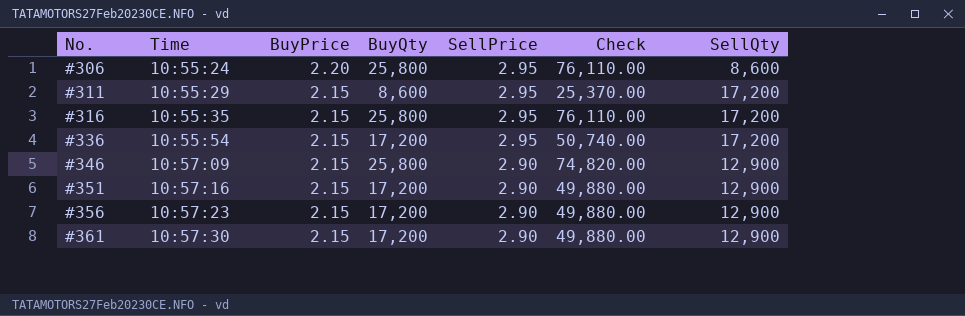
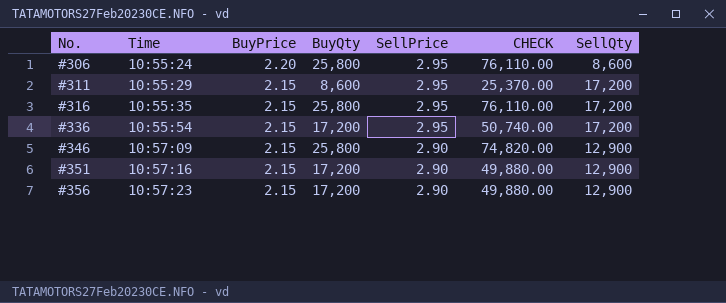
column name: Check -> CHECK
row #361: 10:57:30 | 2.15 | 17,200 | 2.90 | 49,880.00 | 12,900 -> none

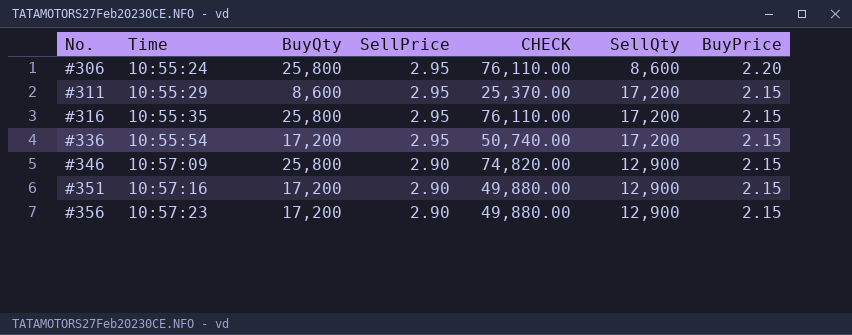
column BuyPrice | position: 3 -> 7

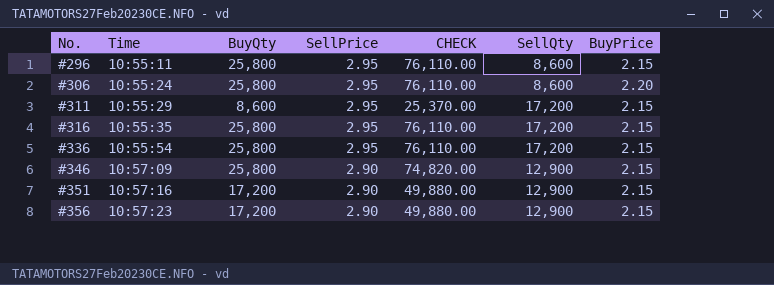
row #296: none -> 10:55:11 | 25,800 | 2.95 | 76,110.00 | 8,600 | 2.15
#336 | BuyQty: 17,200 -> 25,800
#336 | CHECK: 50,740.00 -> 76,110.00

